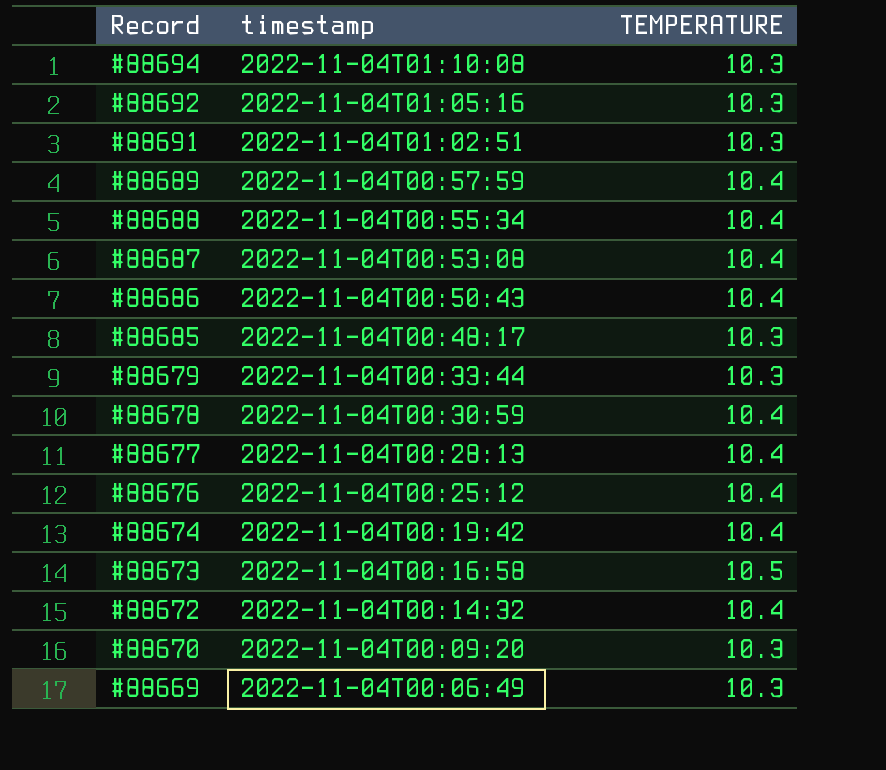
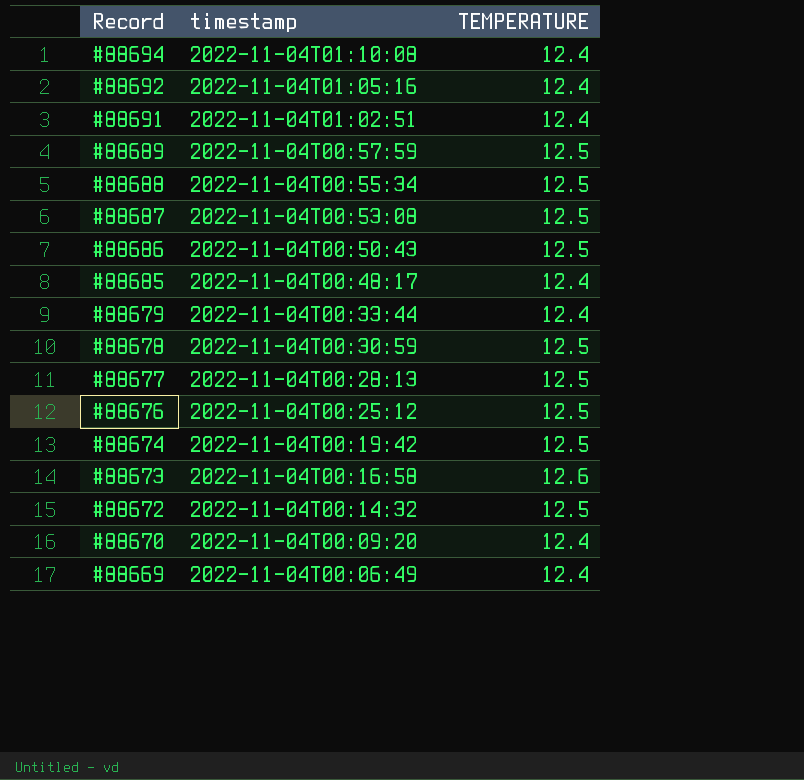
#88694 | TEMPERATURE: 10.3 -> 12.4
#88692 | TEMPERATURE: 10.3 -> 12.4
#88691 | TEMPERATURE: 10.3 -> 12.4
#88689 | TEMPERATURE: 10.4 -> 12.5
#88688 | TEMPERATURE: 10.4 -> 12.5
#88687 | TEMPERATURE: 10.4 -> 12.5
#88686 | TEMPERATURE: 10.4 -> 12.5
#88685 | TEMPERATURE: 10.3 -> 12.4
#88679 | TEMPERATURE: 10.3 -> 12.4
#88678 | TEMPERATURE: 10.4 -> 12.5
#88677 | TEMPERATURE: 10.4 -> 12.5
#88676 | TEMPERATURE: 10.4 -> 12.5
#88674 | TEMPERATURE: 10.4 -> 12.5
#88673 | TEMPERATURE: 10.5 -> 12.6
#88672 | TEMPERATURE: 10.4 -> 12.5
#88670 | TEMPERATURE: 10.3 -> 12.4
#88669 | TEMPERATURE: 10.3 -> 12.4

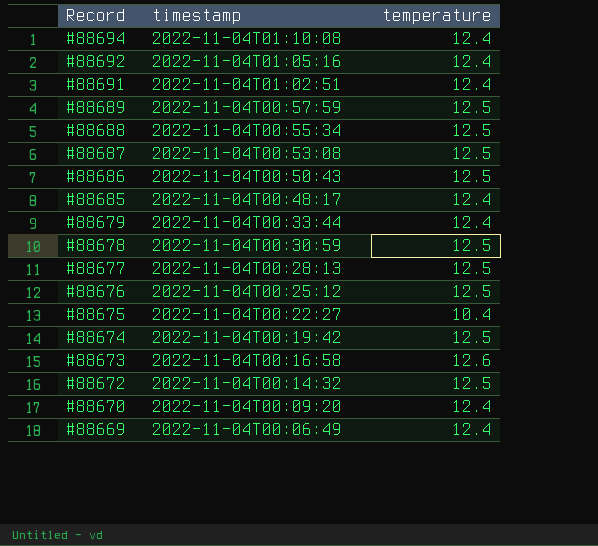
column name: TEMPERATURE -> temperature
row #88675: none -> 2022-11-04T00:22:27 | 10.4

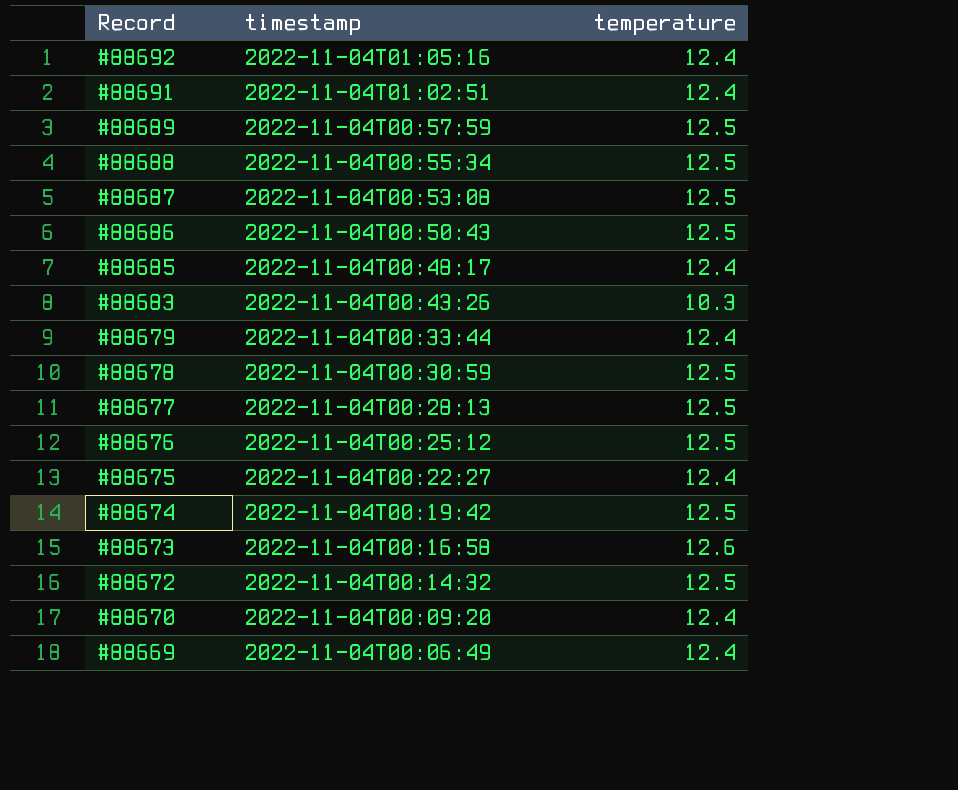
row #88694: 2022-11-04T01:10:08 | 12.4 -> none
row #88683: none -> 2022-11-04T00:43:26 | 10.3
#88675 | temperature: 10.4 -> 12.4

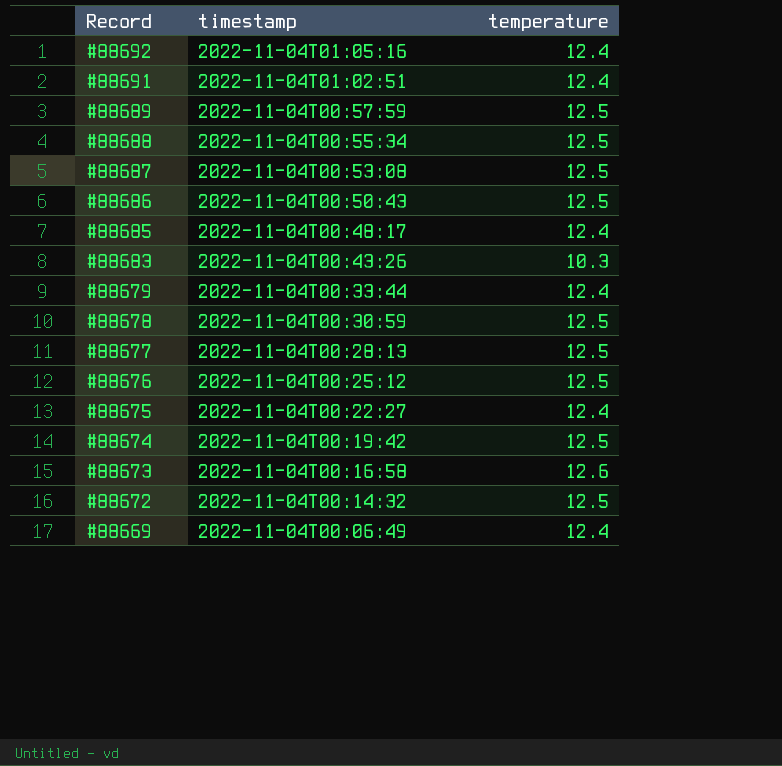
row #88670: 2022-11-04T00:09:20 | 12.4 -> none

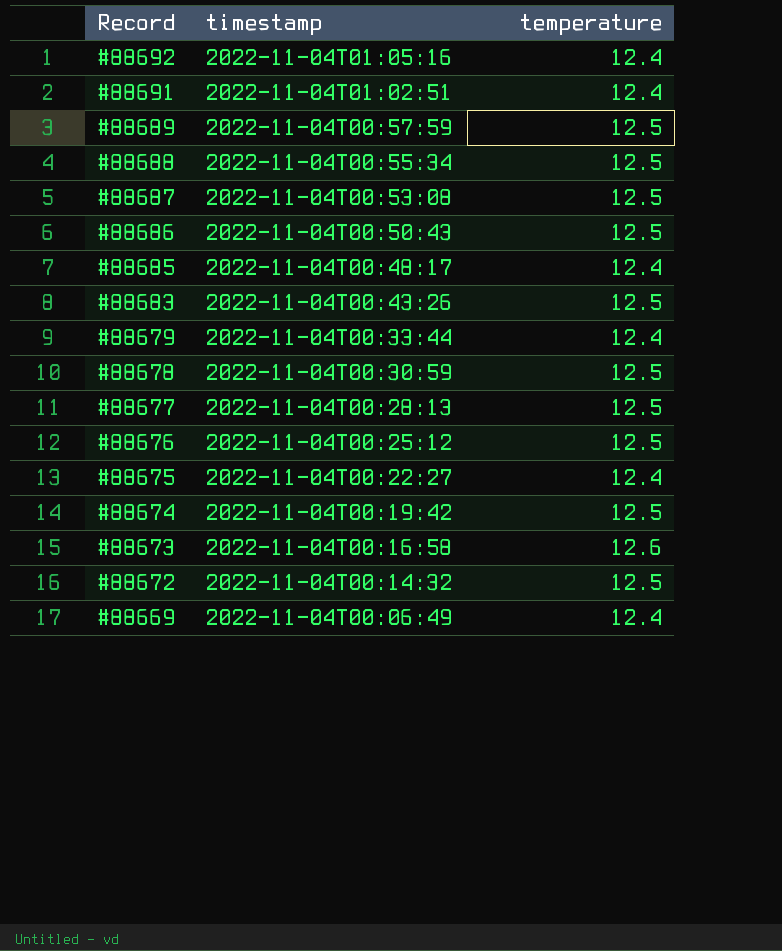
#88683 | temperature: 10.3 -> 12.5

